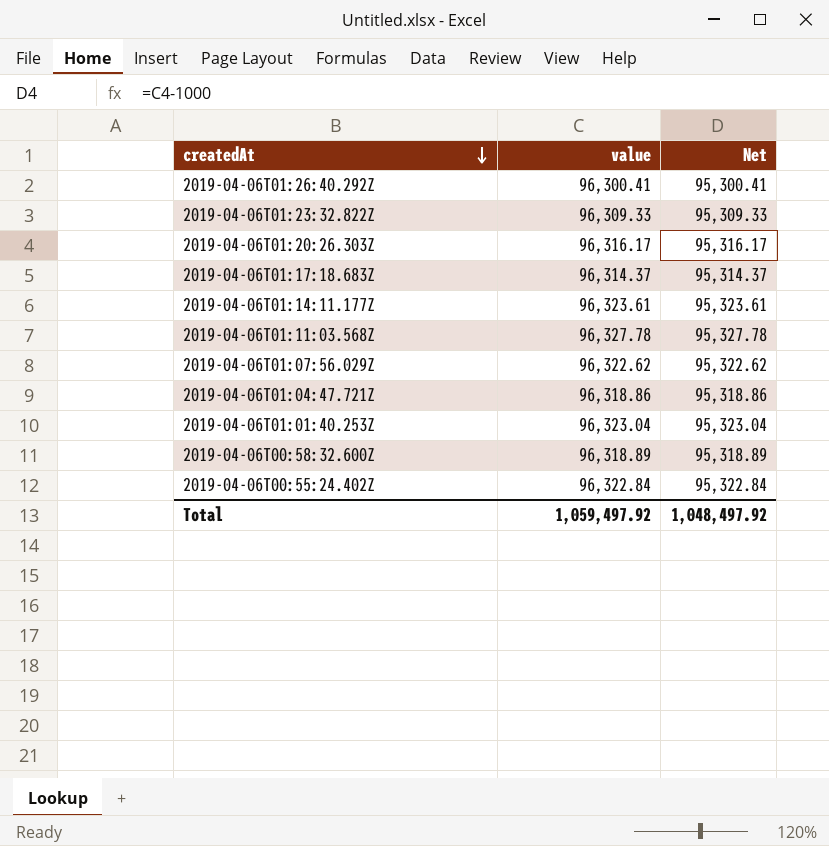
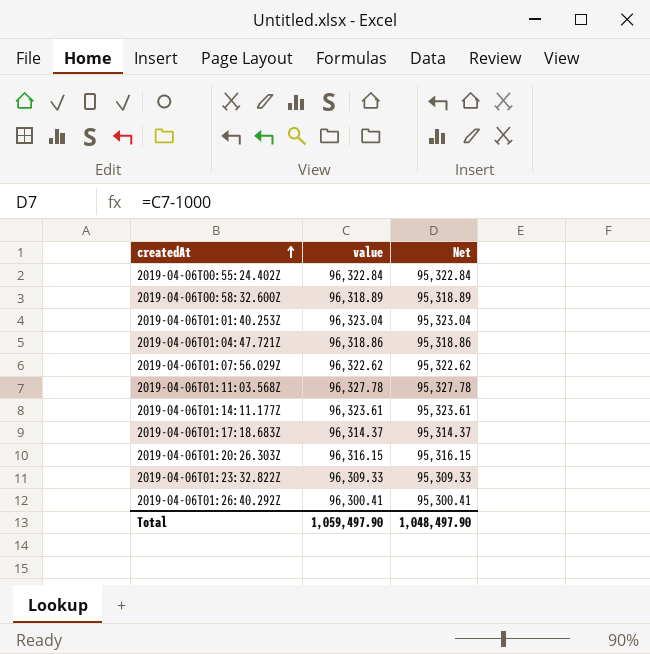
row order: createdAt descending -> createdAt ascending
2019-04-06T01:20:26.303Z | value: 96,316.17 -> 96,316.15
2019-04-06T01:20:26.303Z | Net: 95,316.17 -> 95,316.15
Total | value: 1,059,497.92 -> 1,059,497.90
Total | Net: 1,048,497.92 -> 1,048,497.90

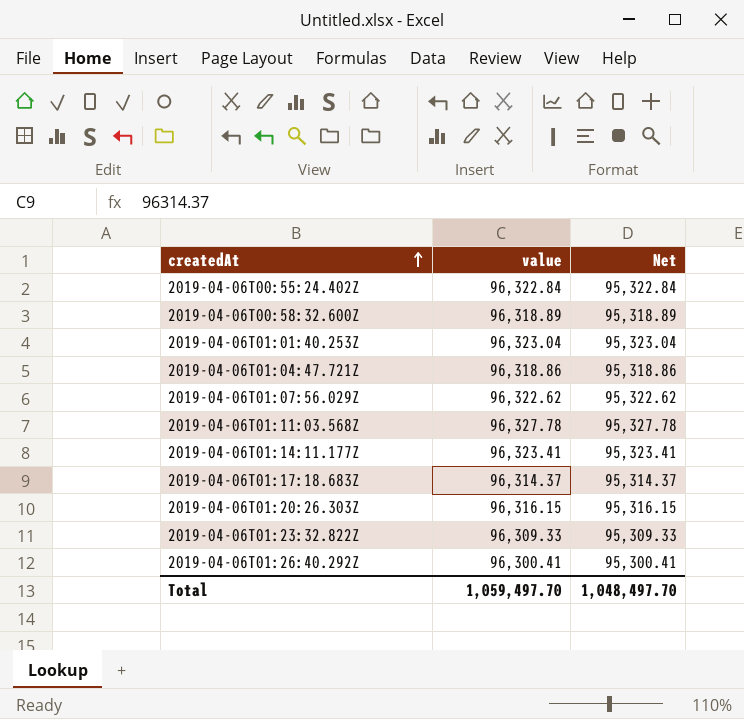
2019-04-06T01:14:11.177Z | value: 96,323.61 -> 96,323.41
2019-04-06T01:14:11.177Z | Net: 95,323.61 -> 95,323.41
Total | value: 1,059,497.90 -> 1,059,497.70
Total | Net: 1,048,497.90 -> 1,048,497.70

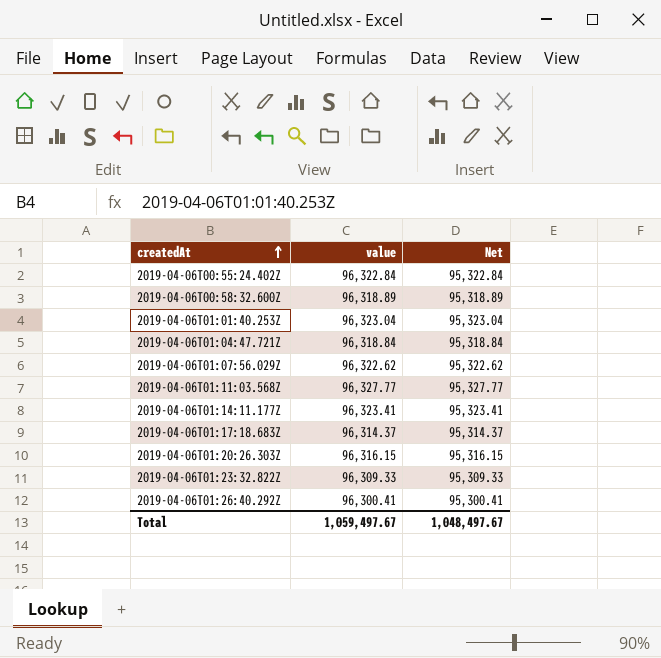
2019-04-06T01:04:47.721Z | value: 96,318.86 -> 96,318.84
2019-04-06T01:04:47.721Z | Net: 95,318.86 -> 95,318.84
2019-04-06T01:11:03.568Z | value: 96,327.78 -> 96,327.77
2019-04-06T01:11:03.568Z | Net: 95,327.78 -> 95,327.77
Total | value: 1,059,497.70 -> 1,059,497.67
Total | Net: 1,048,497.70 -> 1,048,497.67

